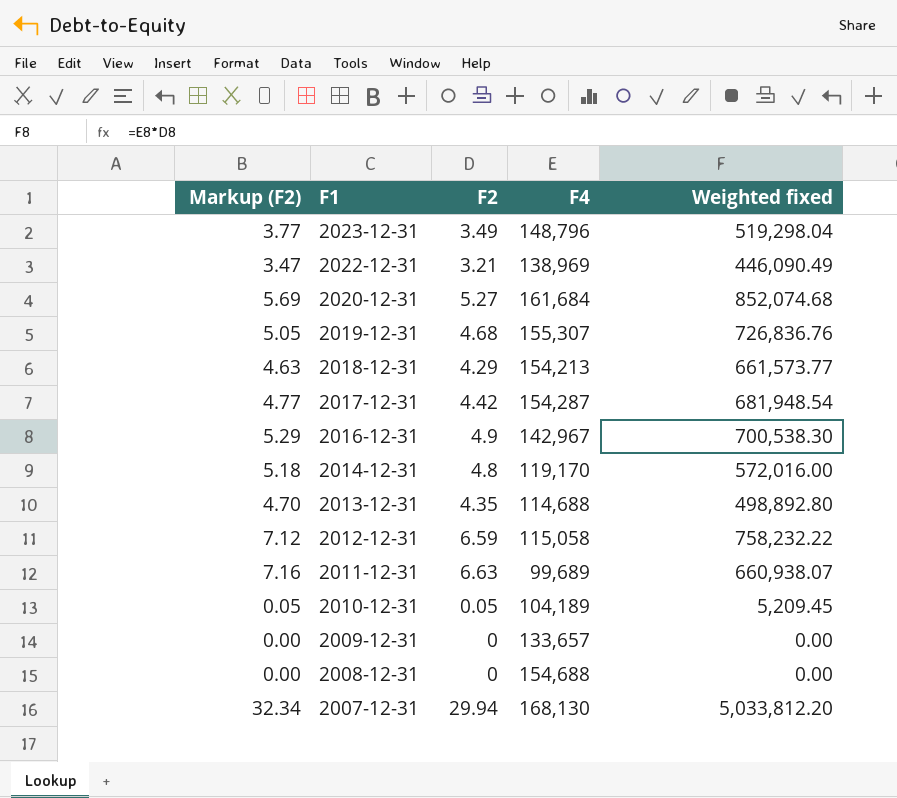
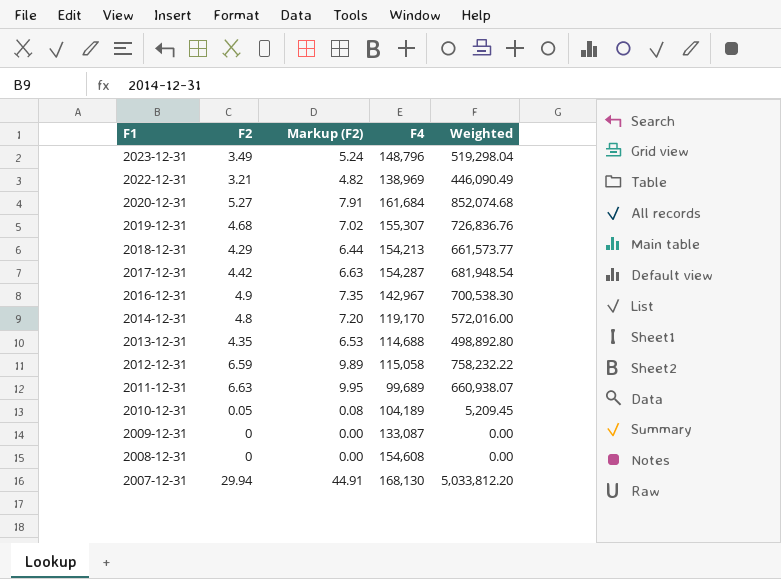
column Markup (F2) | formula: [F2] * 1.08 -> [F2] * 1.5
column Markup (F2) | position: 1 -> 3
column name: Weighted fixed -> Weighted
2009-12-31 | F4: 133,657 -> 133,087
2008-12-31 | F4: 154,688 -> 154,608

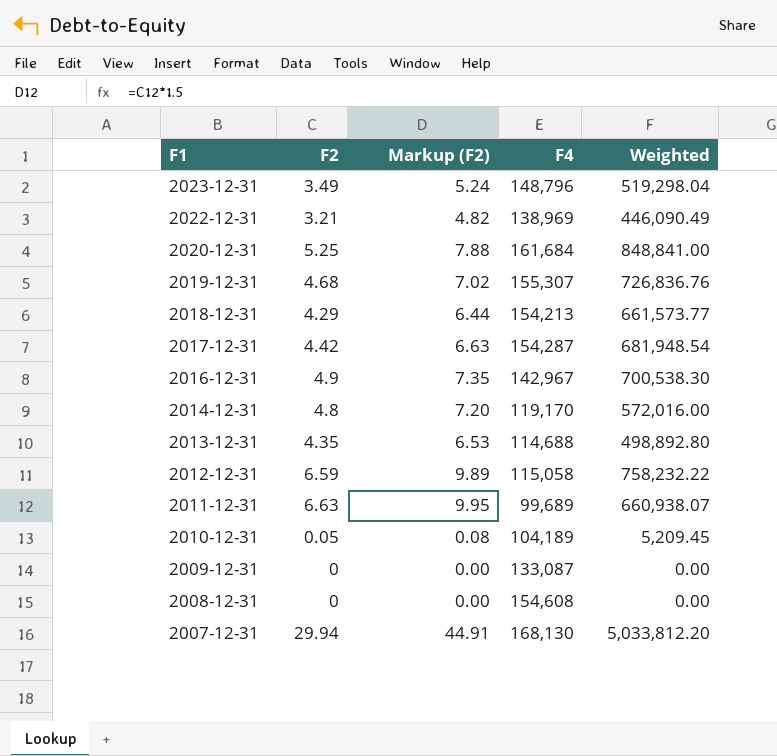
2020-12-31 | F2: 5.27 -> 5.25
2020-12-31 | Markup (F2): 7.91 -> 7.88
2020-12-31 | Weighted: 852,074.68 -> 848,841.00

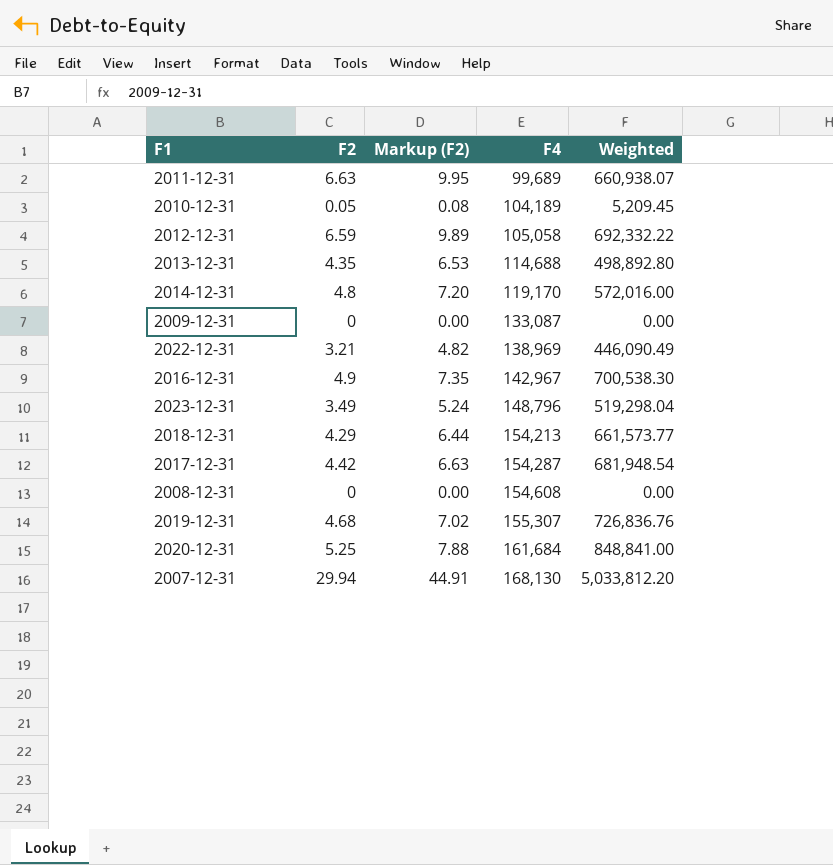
row order: F1 descending -> F4 ascending
2012-12-31 | F4: 115,058 -> 105,058
2012-12-31 | Weighted: 758,232.22 -> 692,332.22

